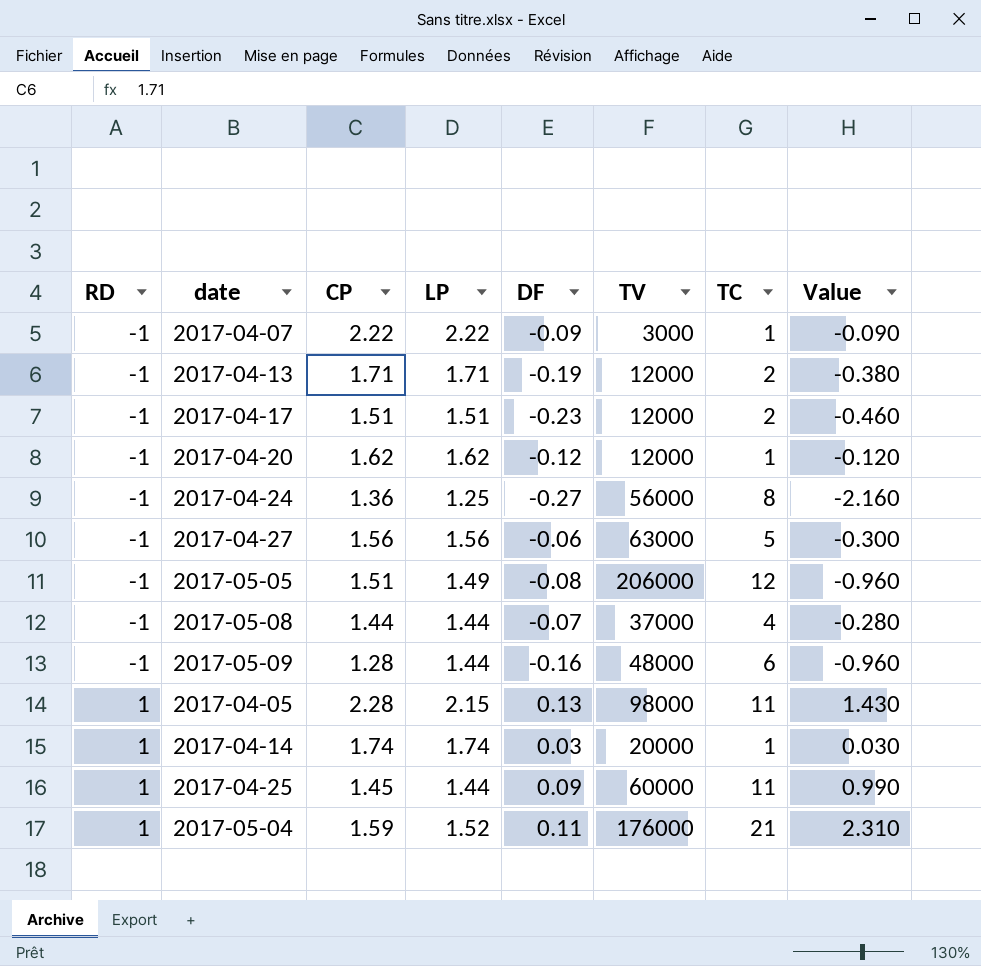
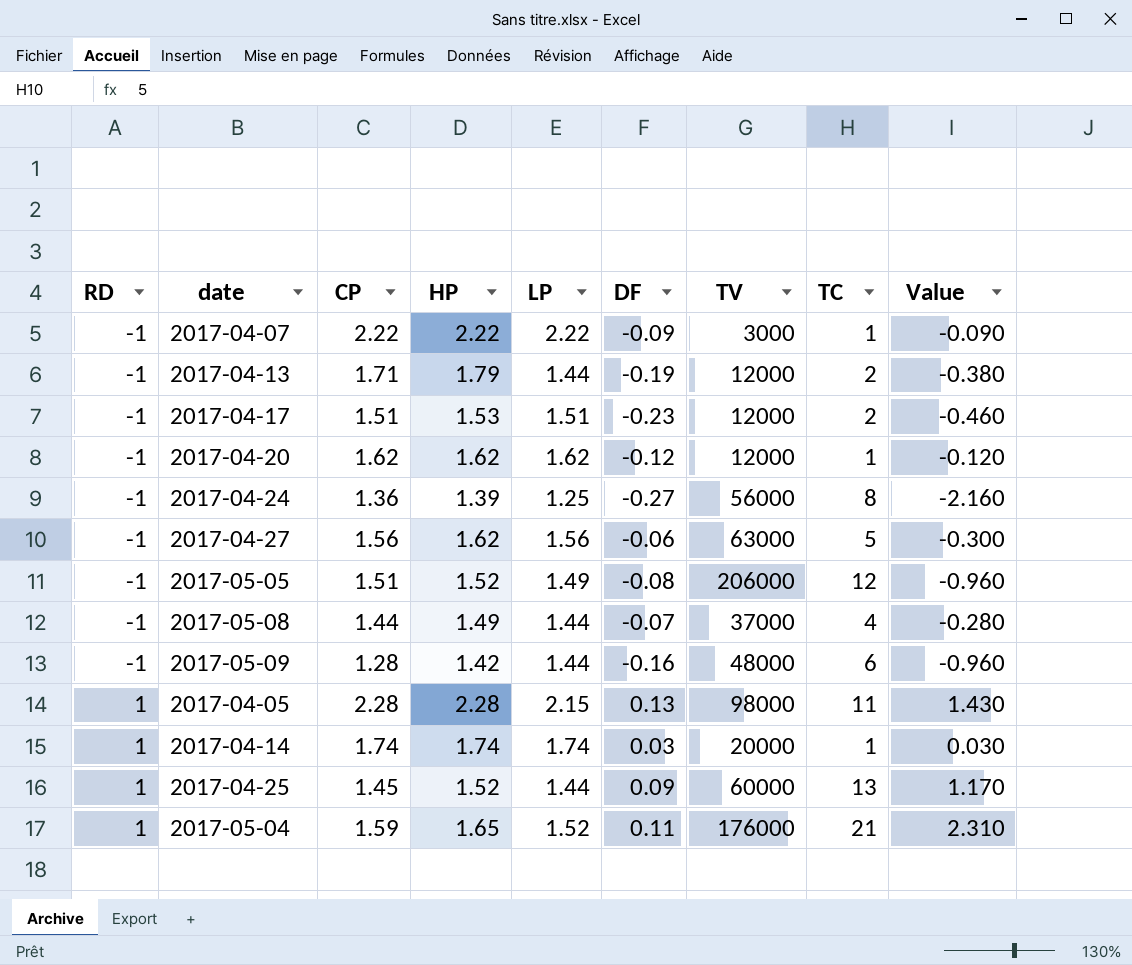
column HP | position: none -> 4
2017-04-13 | LP: 1.71 -> 1.44
2017-04-25 | TC: 11 -> 13
2017-04-25 | Value: 0.990 -> 1.170

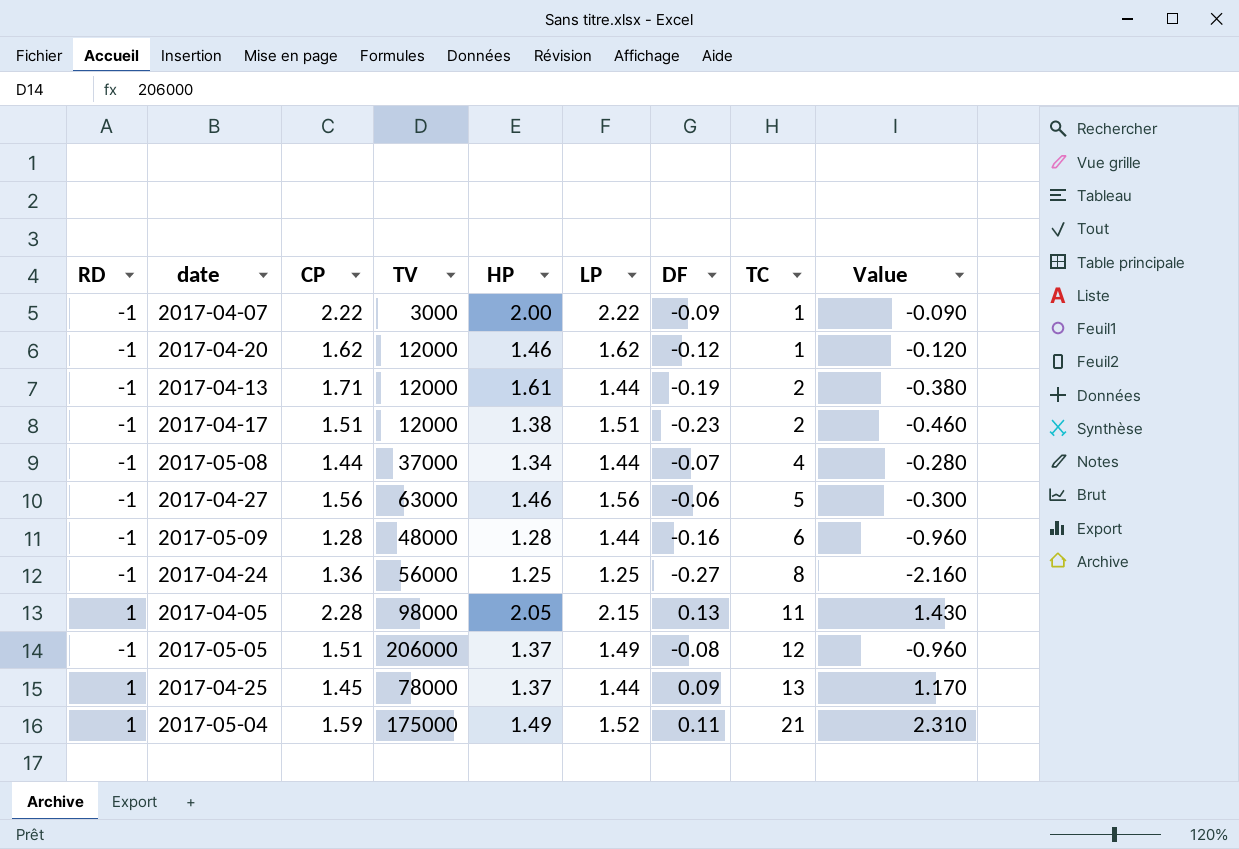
row order: RD ascending -> TC ascending
column TV | position: 7 -> 4
row 2017-04-14: 1 | 1.74 | 1.74 | 1.74 | 0.03 | 20000 | 1 | 0.030 -> none
2017-04-07 | HP: 2.22 -> 2.00
2017-04-20 | HP: 1.62 -> 1.46
2017-04-13 | HP: 1.79 -> 1.61
2017-04-17 | HP: 1.53 -> 1.38
2017-05-08 | HP: 1.49 -> 1.34
2017-04-27 | HP: 1.62 -> 1.46
2017-05-09 | HP: 1.42 -> 1.28
2017-04-24 | HP: 1.39 -> 1.25
2017-04-05 | HP: 2.28 -> 2.05
2017-05-05 | HP: 1.52 -> 1.37
2017-04-25 | TV: 60000 -> 78000
2017-04-25 | HP: 1.52 -> 1.37
2017-05-04 | TV: 176000 -> 175000
2017-05-04 | HP: 1.65 -> 1.49

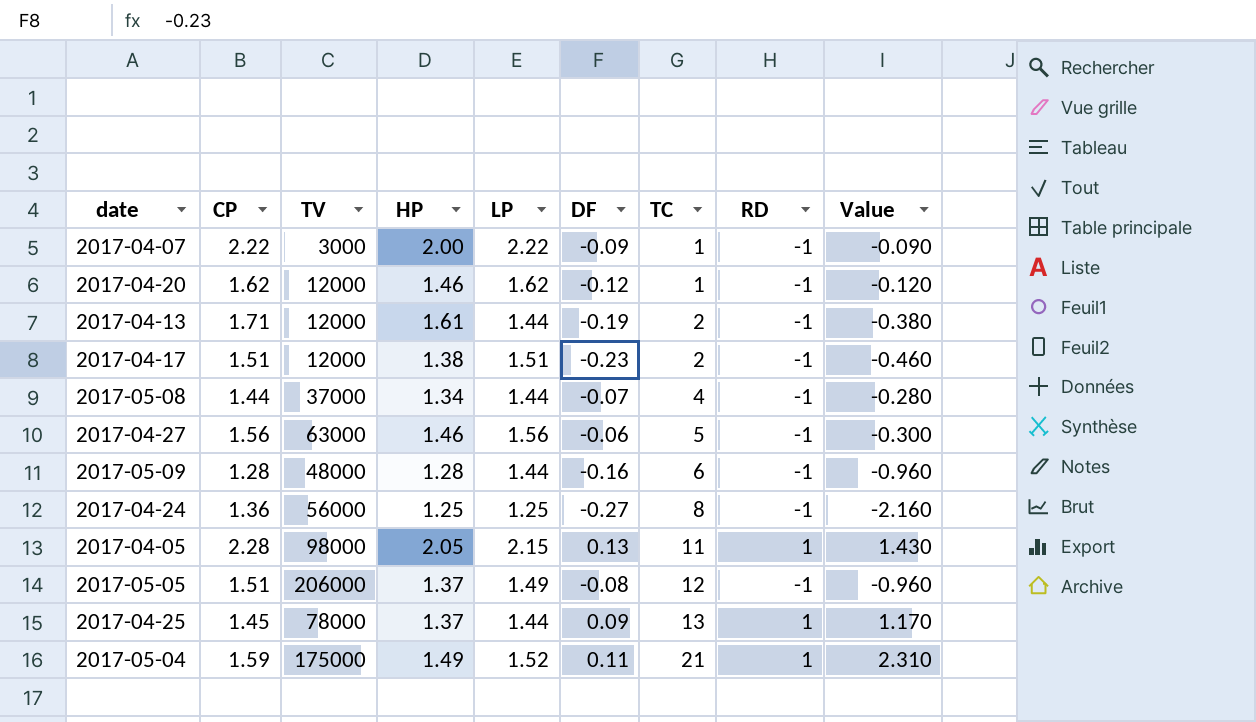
column RD | position: 1 -> 8

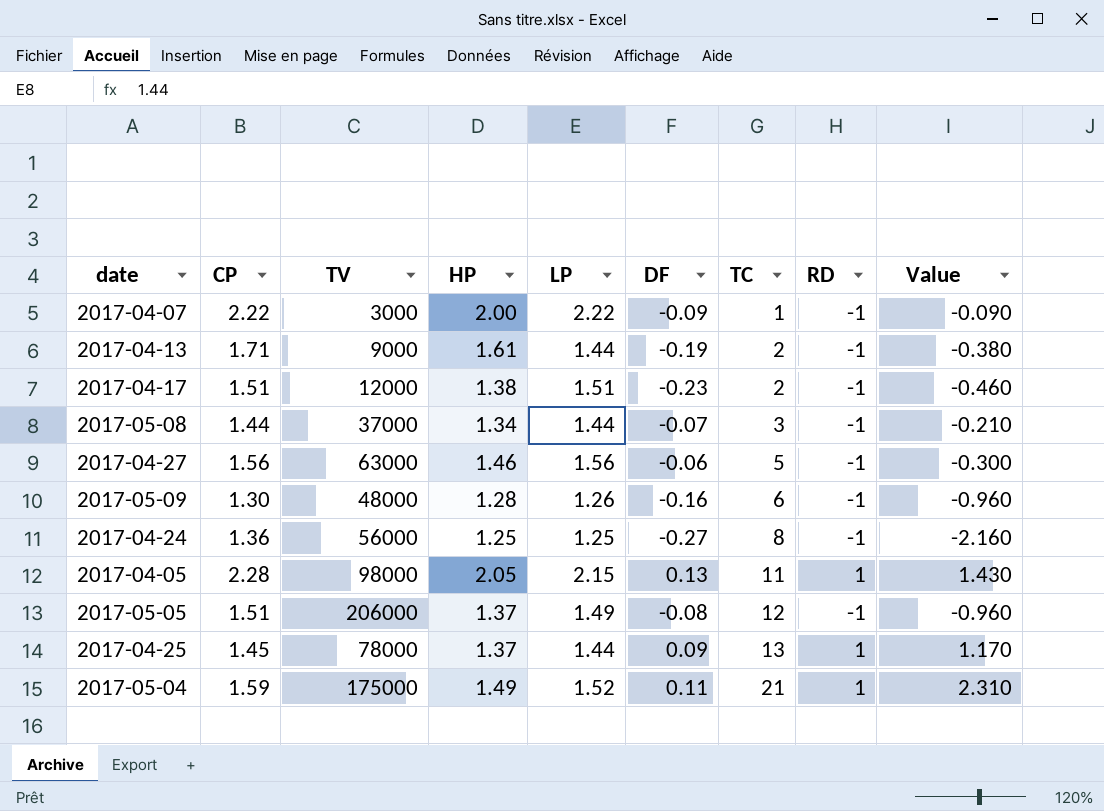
row 2017-04-20: 1.62 | 12000 | 1.46 | 1.62 | -0.12 | 1 | -1 | -0.120 -> none
2017-04-13 | TV: 12000 -> 9000
2017-05-08 | TC: 4 -> 3
2017-05-08 | Value: -0.280 -> -0.210
2017-05-09 | CP: 1.28 -> 1.30
2017-05-09 | LP: 1.44 -> 1.26

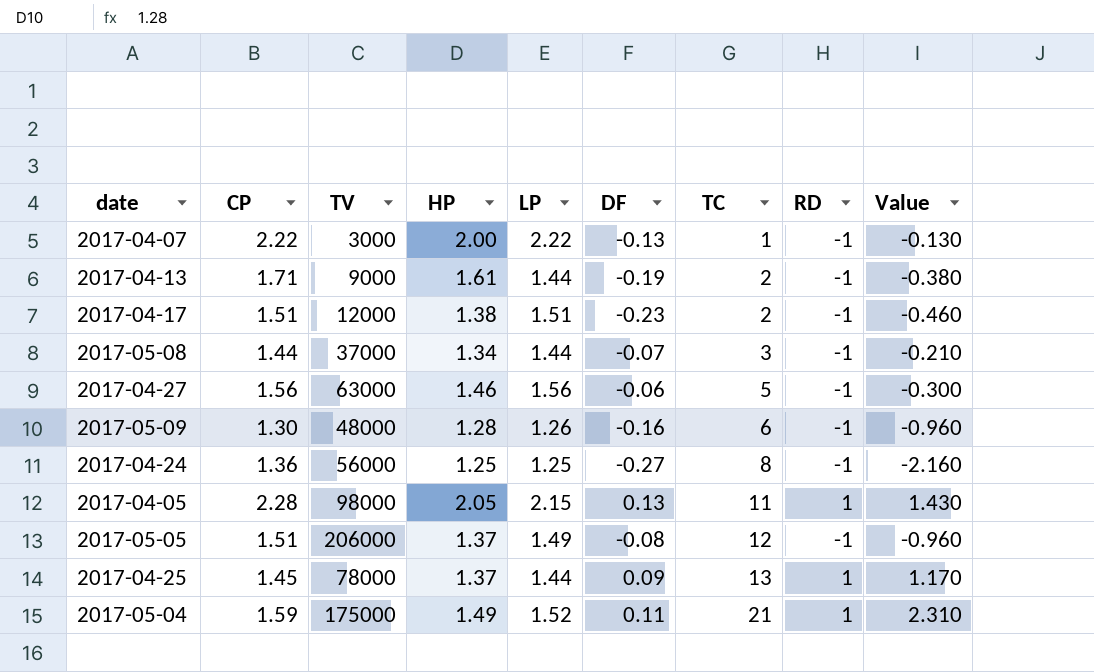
2017-04-07 | DF: -0.09 -> -0.13
2017-04-07 | Value: -0.090 -> -0.130

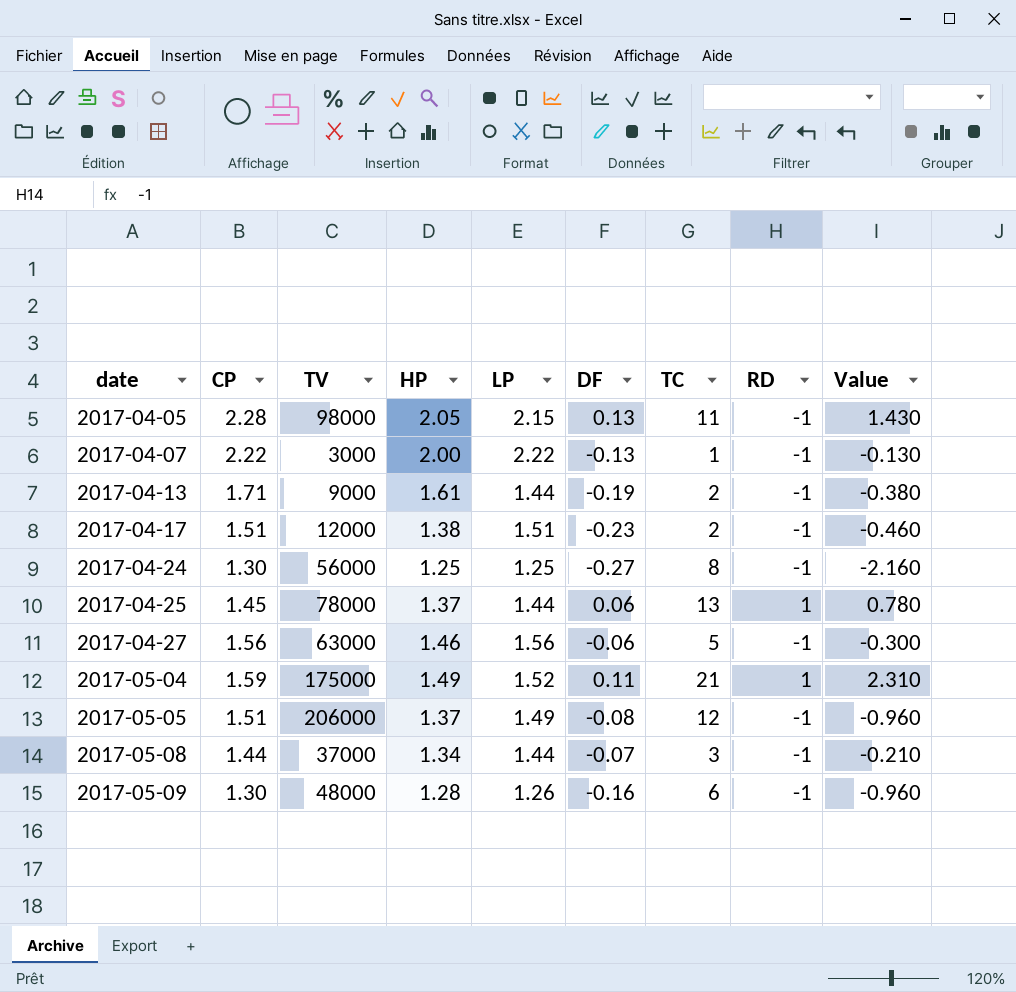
row order: TC ascending -> date ascending
2017-04-05 | RD: 1 -> -1
2017-04-24 | CP: 1.36 -> 1.30
2017-04-25 | DF: 0.09 -> 0.06
2017-04-25 | Value: 1.170 -> 0.780

